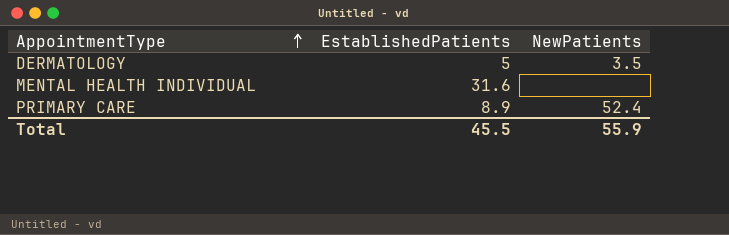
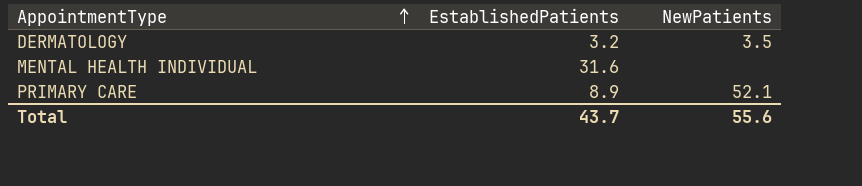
DERMATOLOGY | EstablishedPatients: 5 -> 3.2
PRIMARY CARE | NewPatients: 52.4 -> 52.1
Total | EstablishedPatients: 45.5 -> 43.7
Total | NewPatients: 55.9 -> 55.6

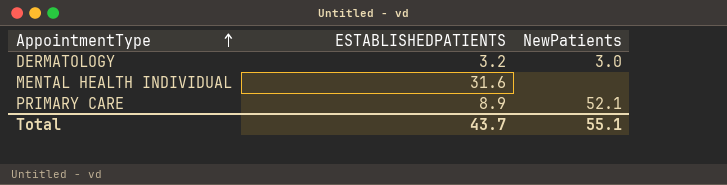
column name: EstablishedPatients -> ESTABLISHEDPATIENTS
DERMATOLOGY | NewPatients: 3.5 -> 3.0
Total | NewPatients: 55.6 -> 55.1

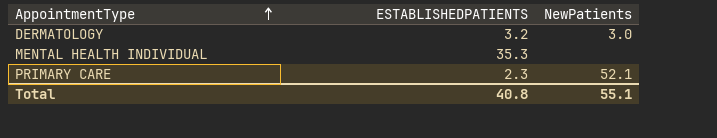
MENTAL HEALTH INDIVIDUAL | ESTABLISHEDPATIENTS: 31.6 -> 35.3
PRIMARY CARE | ESTABLISHEDPATIENTS: 8.9 -> 2.3
Total | ESTABLISHEDPATIENTS: 43.7 -> 40.8

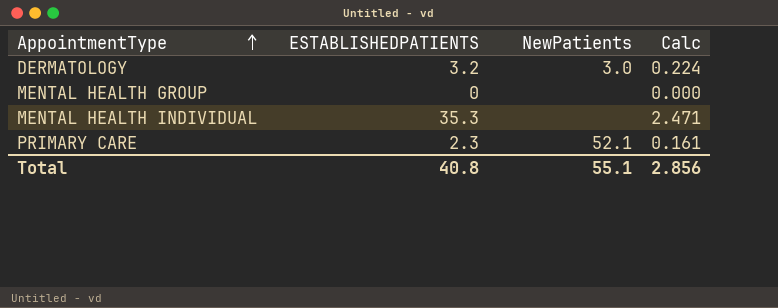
column Calc | formula: none -> [ESTABLISHEDPATIENTS] * 0.07
row MENTAL HEALTH GROUP: none -> 0 | none | 0.000

